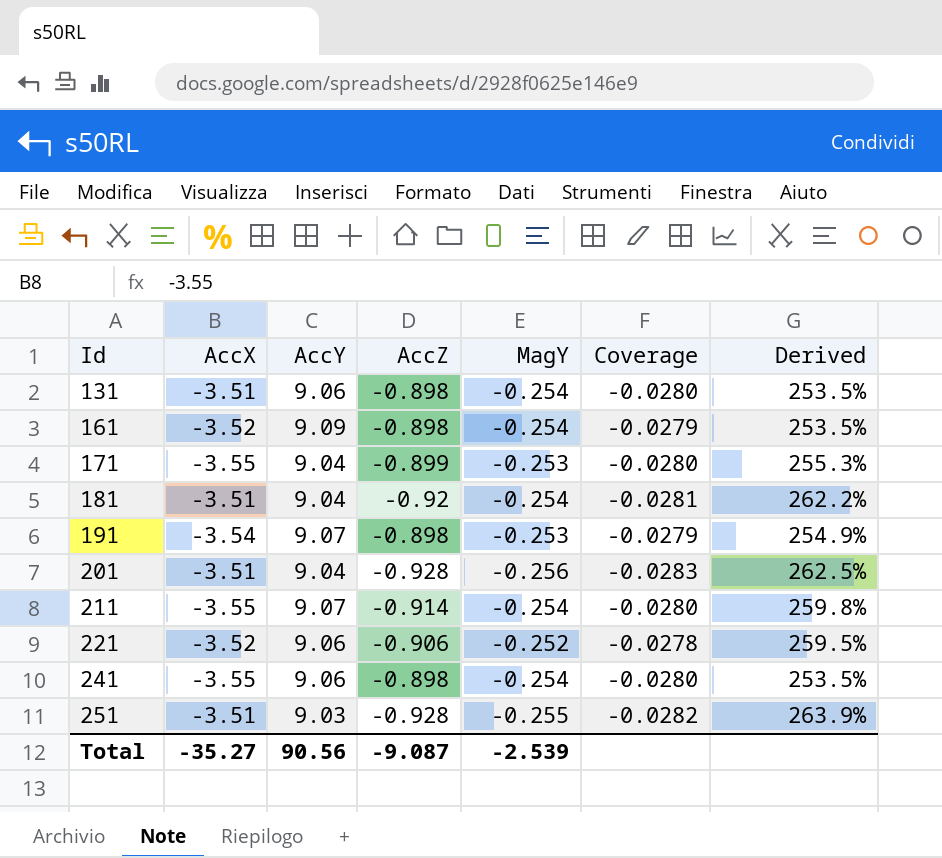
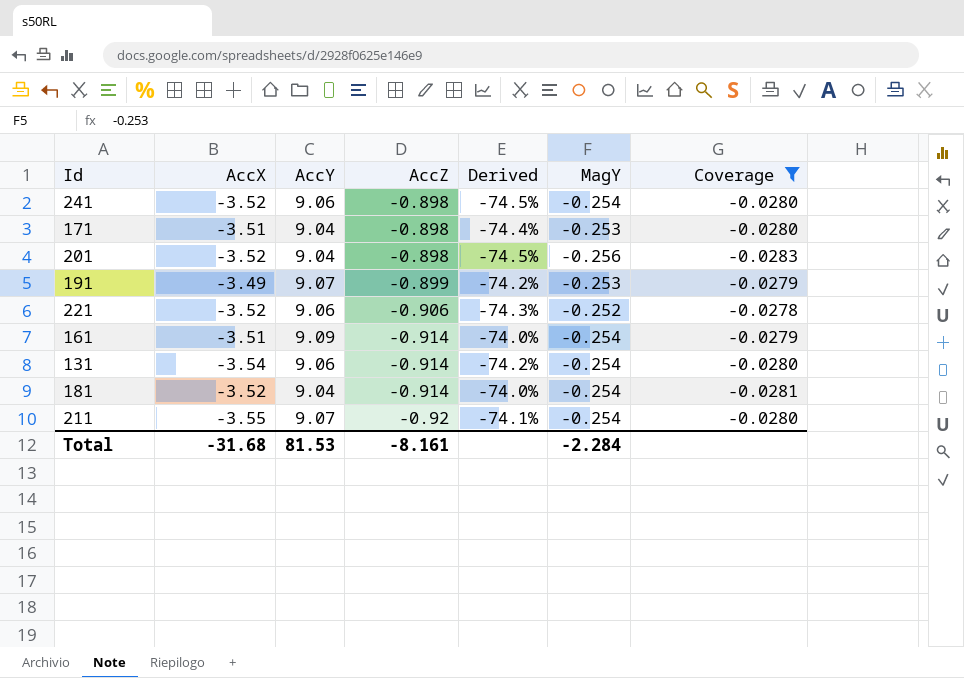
filter: none -> Coverage != -0.0282
row order: Id ascending -> AccZ descending
column Derived | formula: ([AccZ] - [MagY]) / [MagY] -> ([AccZ] - [AccX]) / [AccX]
column Derived | position: 7 -> 5
241 | AccX: -3.55 -> -3.52
171 | AccX: -3.55 -> -3.51
171 | AccZ: -0.899 -> -0.898
201 | AccX: -3.51 -> -3.52
201 | AccZ: -0.928 -> -0.898
191 | AccX: -3.54 -> -3.49
191 | AccZ: -0.898 -> -0.899
161 | AccX: -3.52 -> -3.51
161 | AccZ: -0.898 -> -0.914
131 | AccX: -3.51 -> -3.54
131 | AccZ: -0.898 -> -0.914
181 | AccX: -3.51 -> -3.52
181 | AccZ: -0.92 -> -0.914
211 | AccZ: -0.914 -> -0.92
Total | AccX: -35.27 -> -31.68
Total | AccY: 90.56 -> 81.53
Total | AccZ: -9.087 -> -8.161
Total | MagY: -2.539 -> -2.284

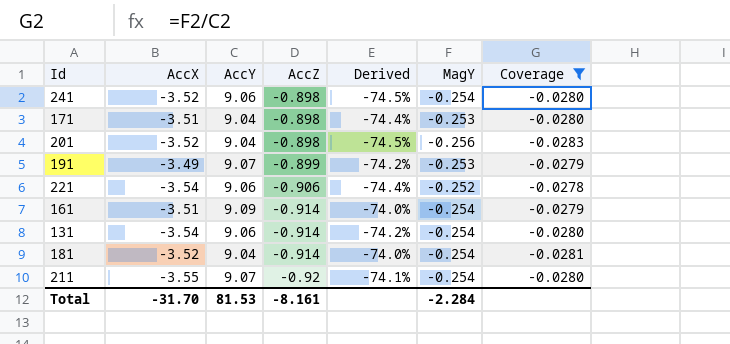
221 | AccX: -3.52 -> -3.54
221 | Derived: -74.3% -> -74.4%
Total | AccX: -31.68 -> -31.70

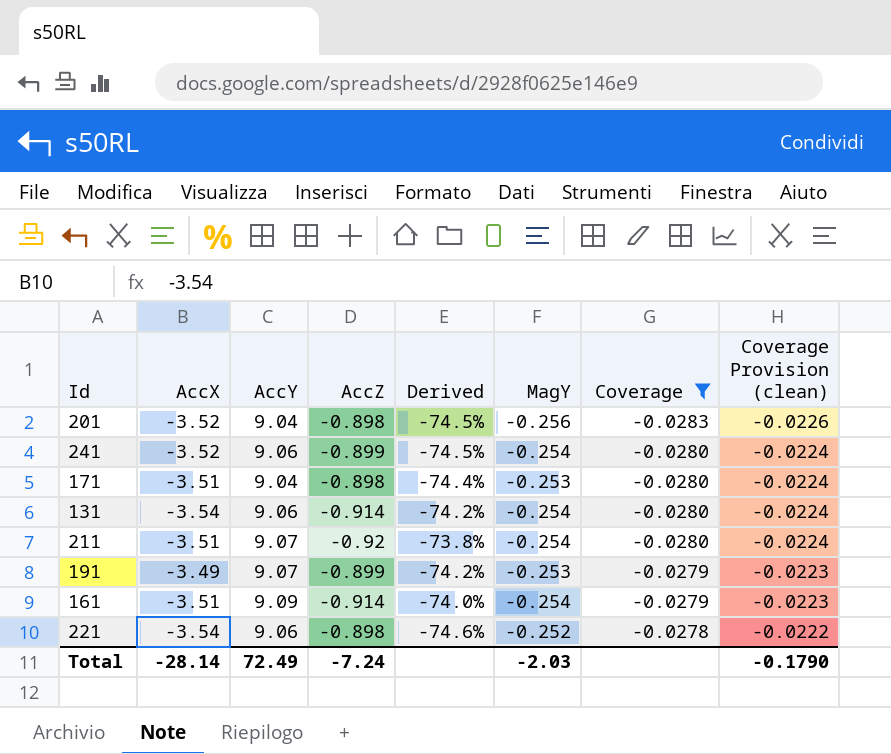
row order: AccZ descending -> Coverage ascending
column Coverage Provision (clean) | formula: none -> [Coverage] * 0.8
row 181: -3.52 | 9.04 | -0.914 | -74.0% | -0.254 | -0.0281 -> none
241 | AccZ: -0.898 -> -0.899
211 | AccX: -3.55 -> -3.51
211 | Derived: -74.1% -> -73.8%
221 | AccZ: -0.906 -> -0.898
221 | Derived: -74.4% -> -74.6%
Total | AccX: -31.70 -> -28.14
Total | AccY: 81.53 -> 72.49
Total | AccZ: -8.161 -> -7.24
Total | MagY: -2.284 -> -2.03

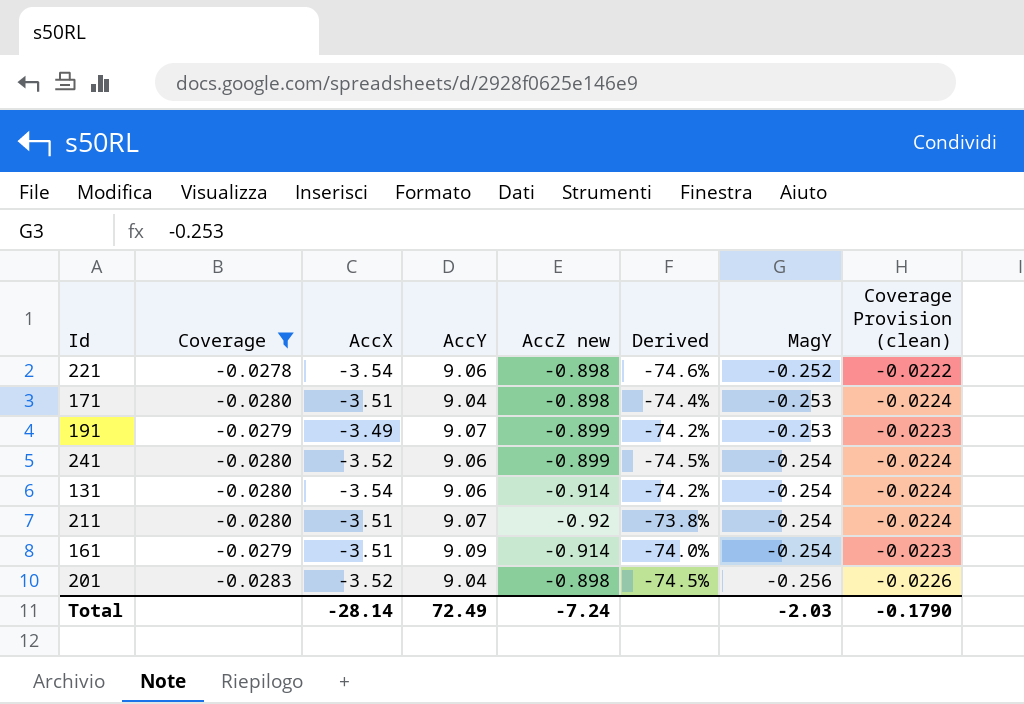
row order: Coverage ascending -> MagY descending
column Coverage | position: 7 -> 2
column name: AccZ -> AccZ new

